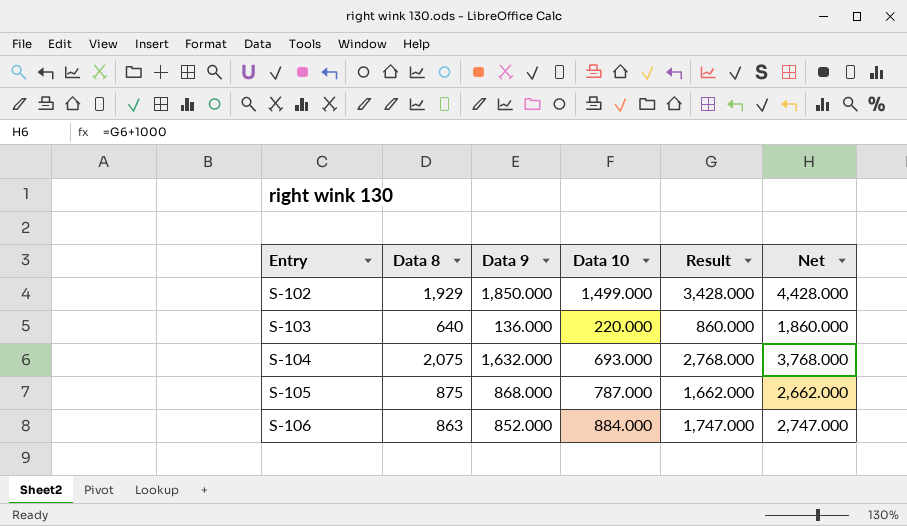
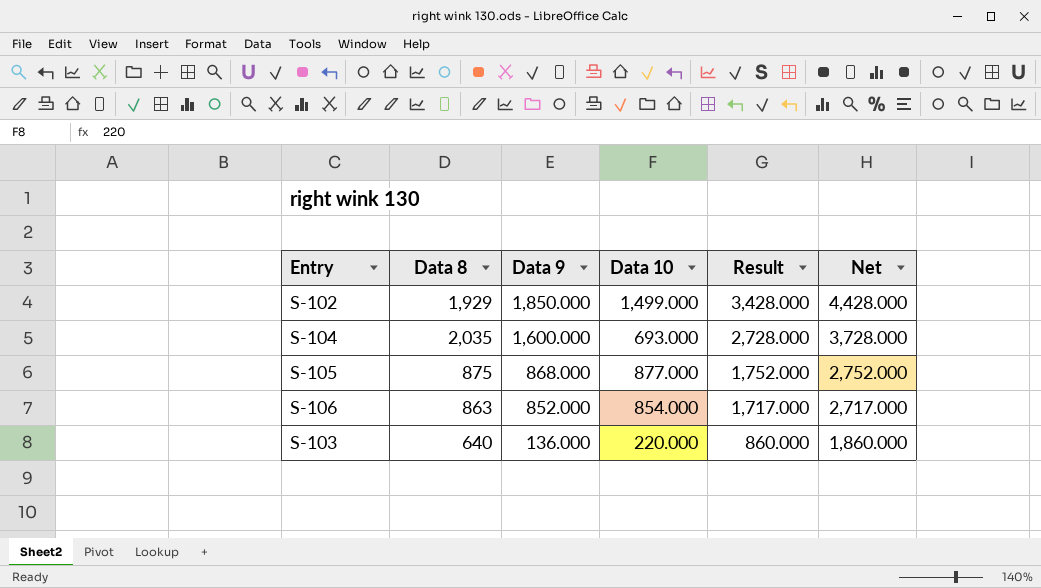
row order: Entry ascending -> Data 9 descending
S-104 | Data 8: 2,075 -> 2,035
S-104 | Data 9: 1,632.000 -> 1,600.000
S-104 | Result: 2,768.000 -> 2,728.000
S-104 | Net: 3,768.000 -> 3,728.000
S-105 | Data 10: 787.000 -> 877.000
S-105 | Result: 1,662.000 -> 1,752.000
S-105 | Net: 2,662.000 -> 2,752.000
S-106 | Data 10: 884.000 -> 854.000
S-106 | Result: 1,747.000 -> 1,717.000
S-106 | Net: 2,747.000 -> 2,717.000

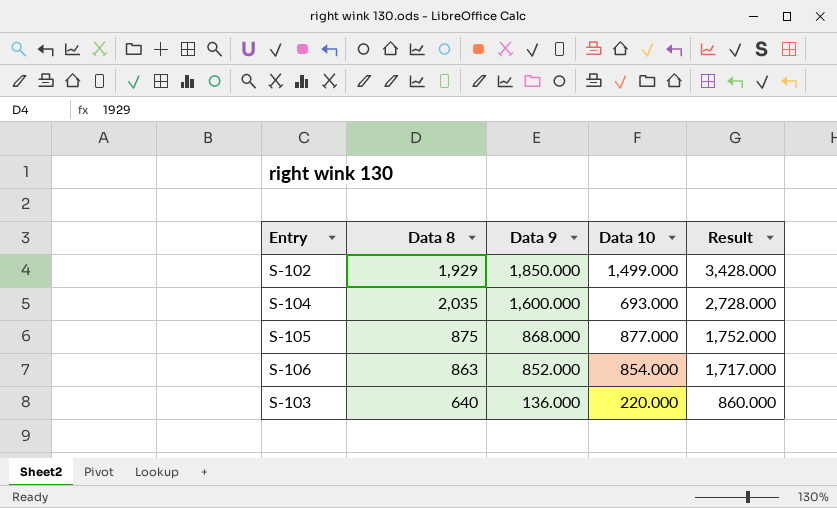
column Net | formula: [Result] + 1000 -> none

